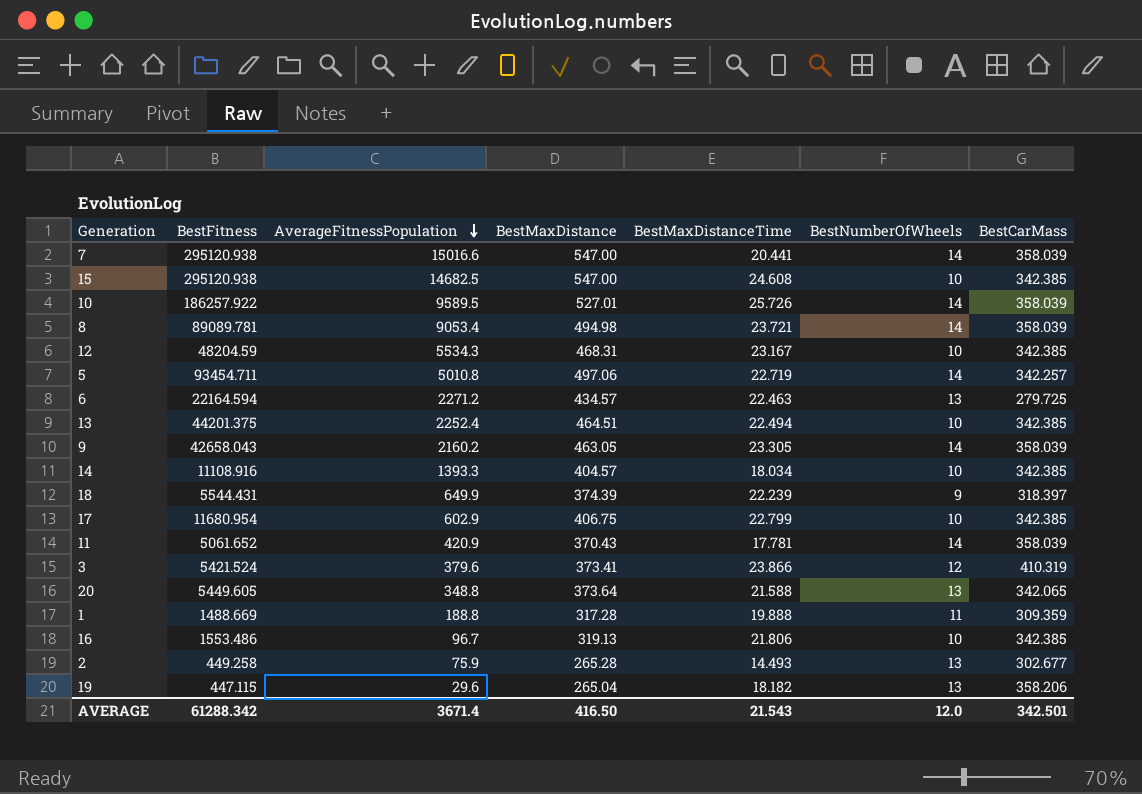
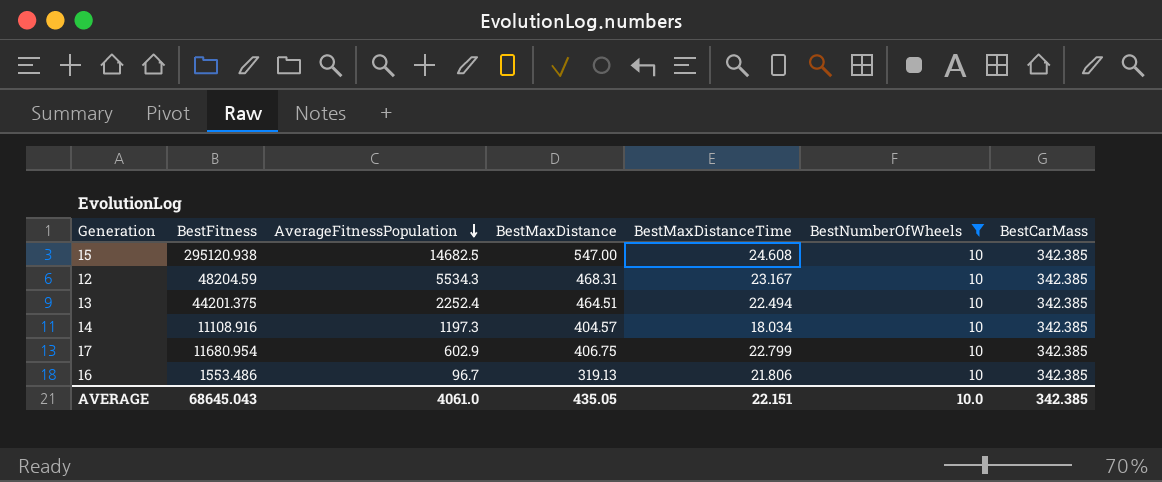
filter: none -> BestNumberOfWheels = 10
14 | AverageFitnessPopulation: 1393.3 -> 1197.3
AVERAGE | BestFitness: 61288.342 -> 68645.043
AVERAGE | AverageFitnessPopulation: 3671.4 -> 4061.0
AVERAGE | BestMaxDistance: 416.50 -> 435.05
AVERAGE | BestMaxDistanceTime: 21.543 -> 22.151
AVERAGE | BestNumberOfWheels: 12.0 -> 10.0
AVERAGE | BestCarMass: 342.501 -> 342.385

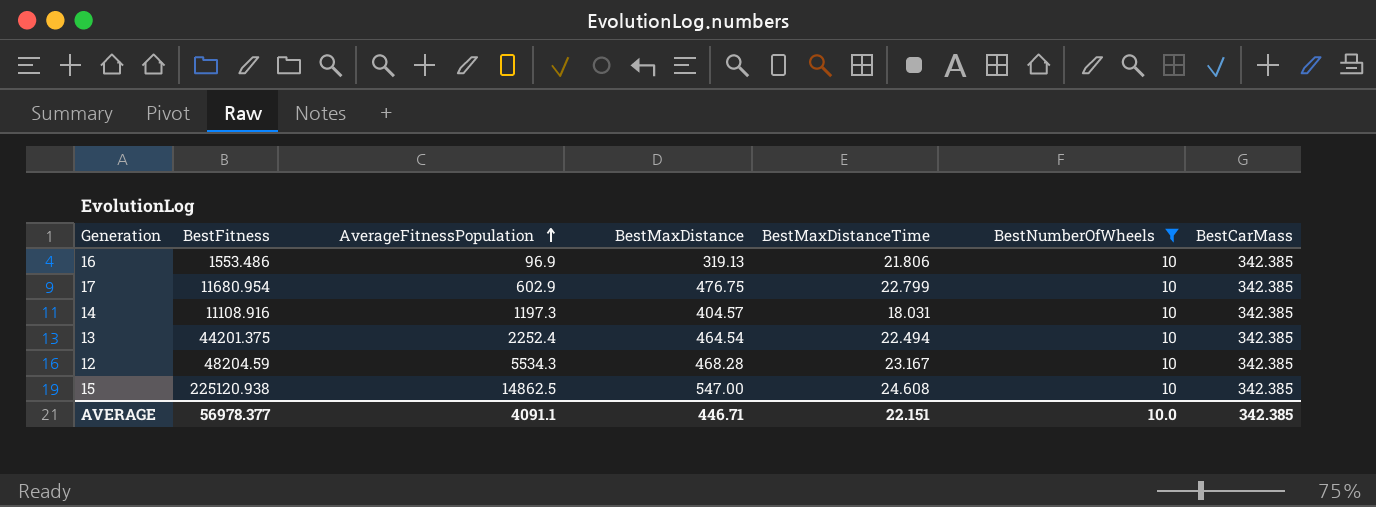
row order: AverageFitnessPopulation descending -> AverageFitnessPopulation ascending
16 | AverageFitnessPopulation: 96.7 -> 96.9
17 | BestMaxDistance: 406.75 -> 476.75
14 | BestMaxDistanceTime: 18.034 -> 18.031
13 | BestMaxDistance: 464.51 -> 464.54
12 | BestMaxDistance: 468.31 -> 468.28
15 | BestFitness: 295120.938 -> 225120.938
15 | AverageFitnessPopulation: 14682.5 -> 14862.5
AVERAGE | BestFitness: 68645.043 -> 56978.377
AVERAGE | AverageFitnessPopulation: 4061.0 -> 4091.1
AVERAGE | BestMaxDistance: 435.05 -> 446.71

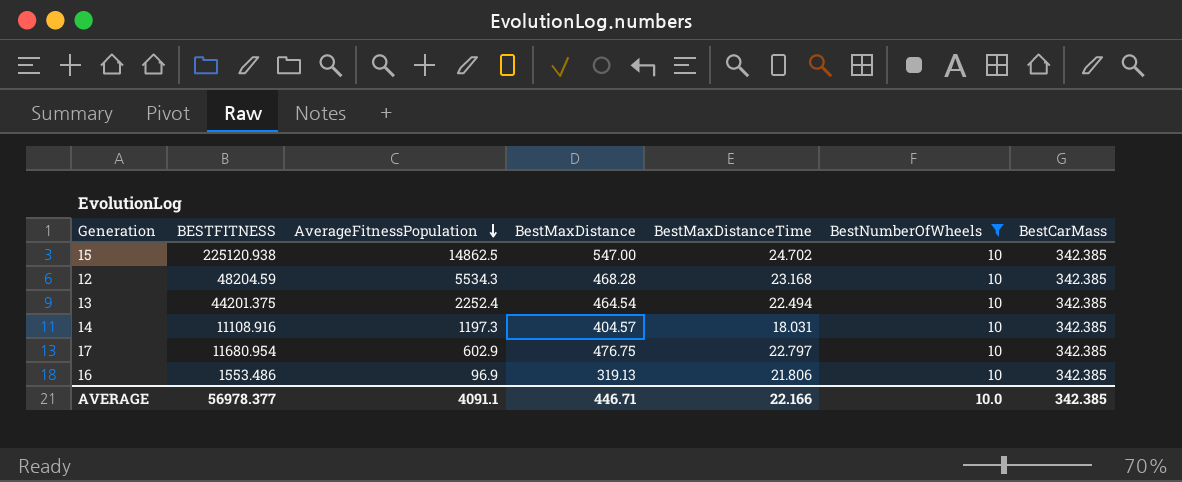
row order: AverageFitnessPopulation ascending -> AverageFitnessPopulation descending
column name: BestFitness -> BESTFITNESS
15 | BestMaxDistanceTime: 24.608 -> 24.702
12 | BestMaxDistanceTime: 23.167 -> 23.168
17 | BestMaxDistanceTime: 22.799 -> 22.797
AVERAGE | BestMaxDistanceTime: 22.151 -> 22.166

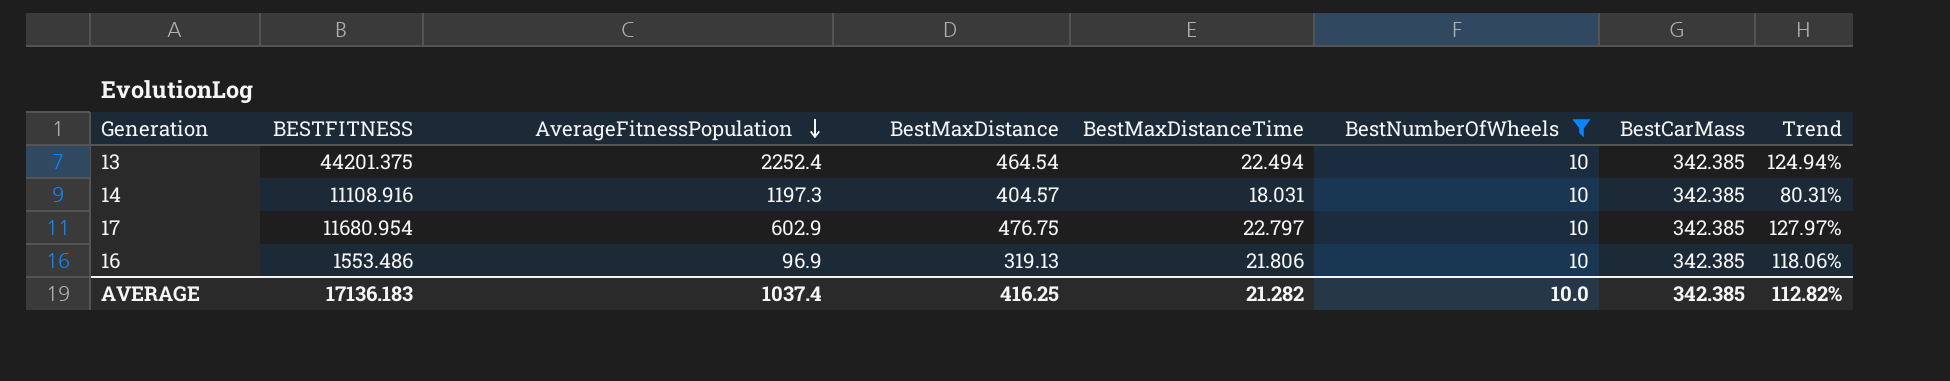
column Trend | formula: none -> ([BestMaxDistanceTime] - [BestNumberOfWheels]) / [BestNumberOfWheels]
row 15: 225120.938 | 14862.5 | 547.00 | 24.702 | 10 | 342.385 -> none
row 12: 48204.59 | 5534.3 | 468.28 | 23.168 | 10 | 342.385 -> none
AVERAGE | BESTFITNESS: 56978.377 -> 17136.183
AVERAGE | AverageFitnessPopulation: 4091.1 -> 1037.4
AVERAGE | BestMaxDistance: 446.71 -> 416.25
AVERAGE | BestMaxDistanceTime: 22.166 -> 21.282

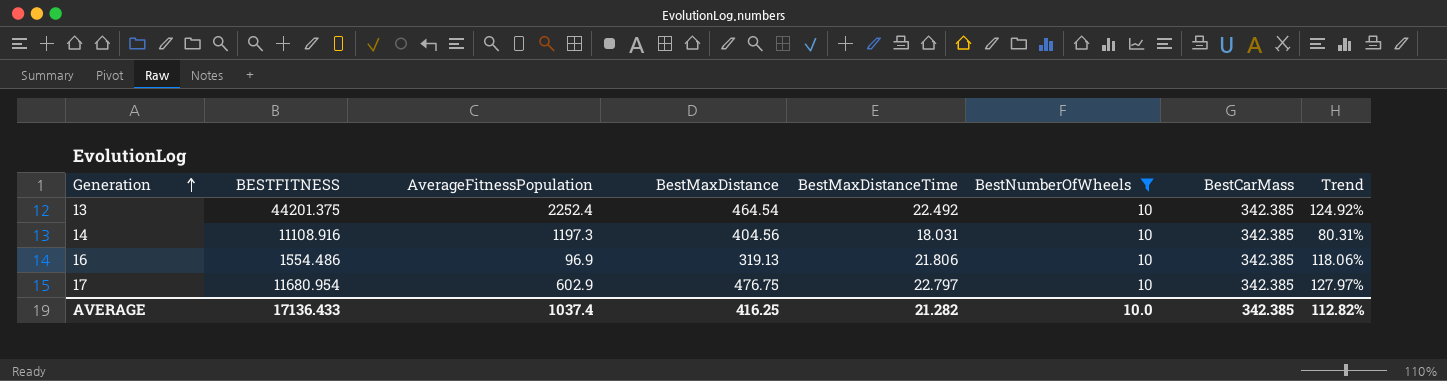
row order: AverageFitnessPopulation descending -> Generation ascending
13 | BestMaxDistanceTime: 22.494 -> 22.492
13 | Trend: 124.94% -> 124.92%
14 | BestMaxDistance: 404.57 -> 404.56
16 | BESTFITNESS: 1553.486 -> 1554.486
AVERAGE | BESTFITNESS: 17136.183 -> 17136.433

